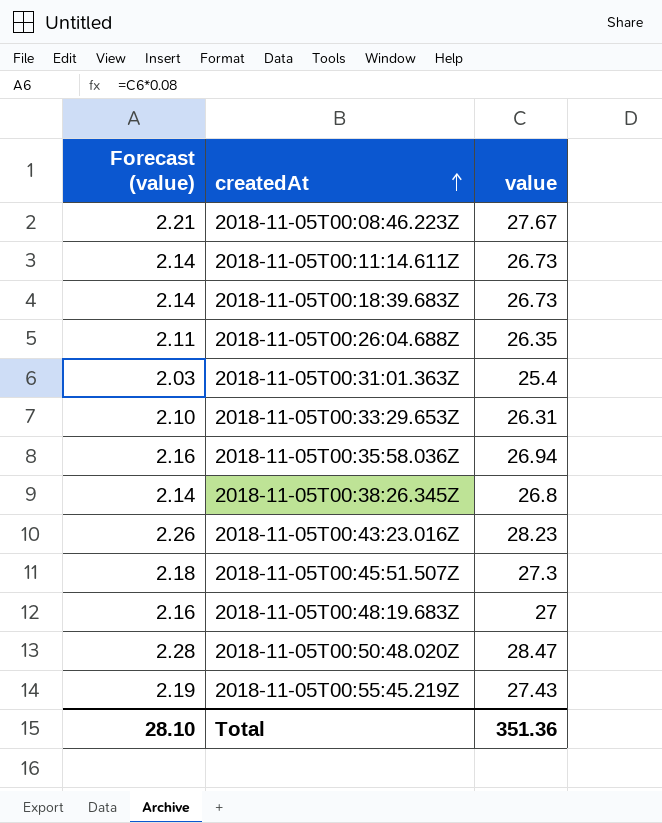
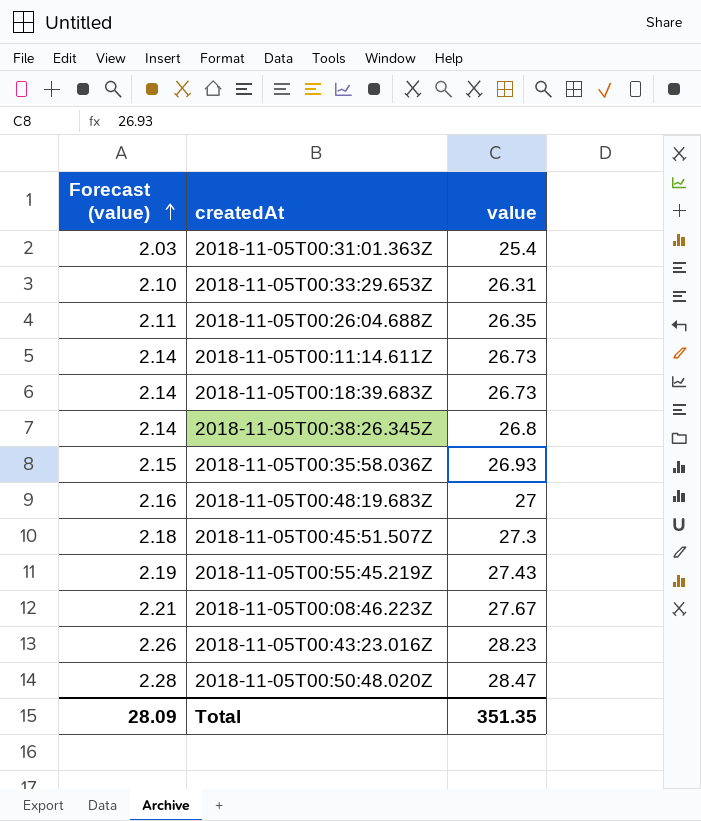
row order: createdAt ascending -> Forecast (value) ascending
2018-11-05T00:35:58.036Z | Forecast (value): 2.16 -> 2.15
2018-11-05T00:35:58.036Z | value: 26.94 -> 26.93
Total | Forecast (value): 28.10 -> 28.09
Total | value: 351.36 -> 351.35

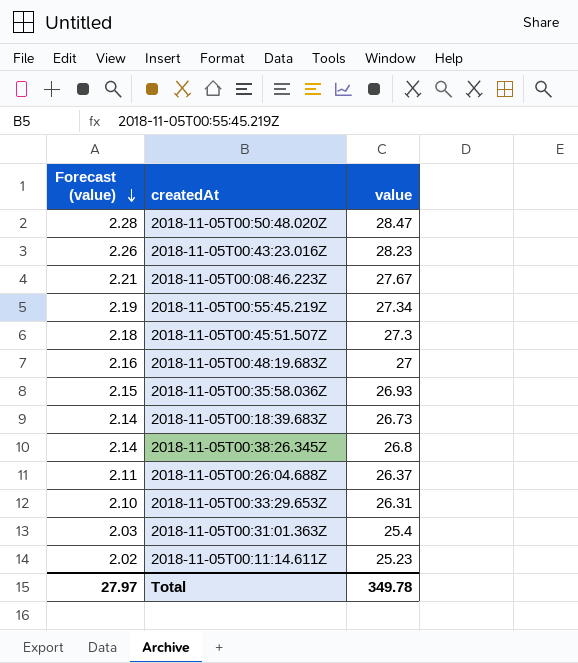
row order: Forecast (value) ascending -> Forecast (value) descending
2018-11-05T00:55:45.219Z | value: 27.43 -> 27.34
2018-11-05T00:26:04.688Z | value: 26.35 -> 26.37
2018-11-05T00:11:14.611Z | Forecast (value): 2.14 -> 2.02
2018-11-05T00:11:14.611Z | value: 26.73 -> 25.23
Total | Forecast (value): 28.09 -> 27.97
Total | value: 351.35 -> 349.78

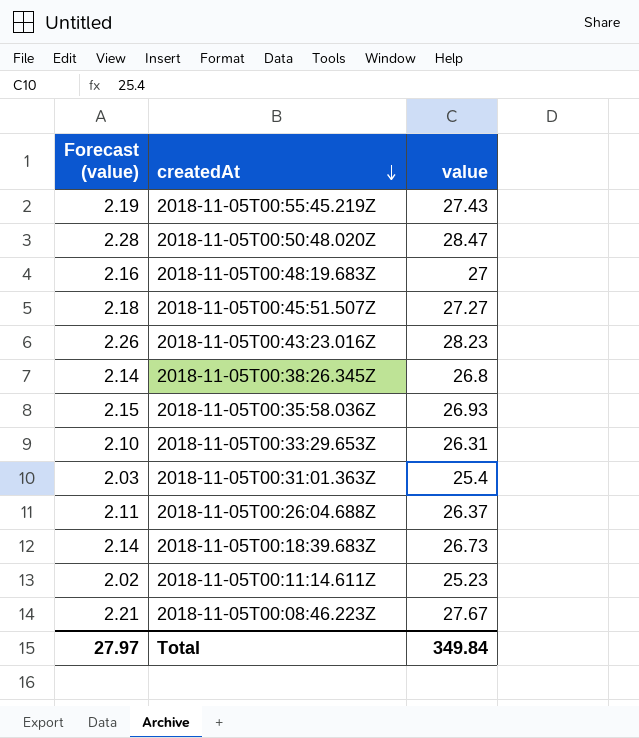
row order: Forecast (value) descending -> createdAt descending
2018-11-05T00:55:45.219Z | value: 27.34 -> 27.43
2018-11-05T00:45:51.507Z | value: 27.3 -> 27.27
Total | value: 349.78 -> 349.84

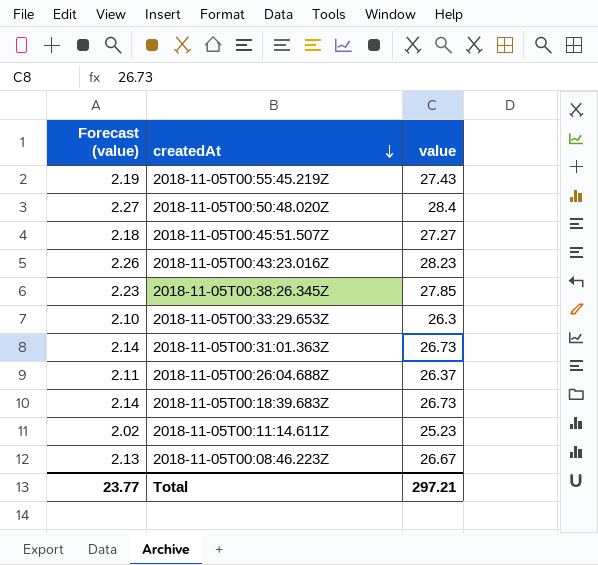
row 2018-11-05T00:48:19.683Z: 2.16 | 27 -> none
row 2018-11-05T00:35:58.036Z: 2.15 | 26.93 -> none
2018-11-05T00:50:48.020Z | Forecast (value): 2.28 -> 2.27
2018-11-05T00:50:48.020Z | value: 28.47 -> 28.4
2018-11-05T00:38:26.345Z | Forecast (value): 2.14 -> 2.23
2018-11-05T00:38:26.345Z | value: 26.8 -> 27.85
2018-11-05T00:33:29.653Z | value: 26.31 -> 26.3
2018-11-05T00:31:01.363Z | Forecast (value): 2.03 -> 2.14
2018-11-05T00:31:01.363Z | value: 25.4 -> 26.73
2018-11-05T00:08:46.223Z | Forecast (value): 2.21 -> 2.13
2018-11-05T00:08:46.223Z | value: 27.67 -> 26.67
Total | Forecast (value): 27.97 -> 23.77
Total | value: 349.84 -> 297.21

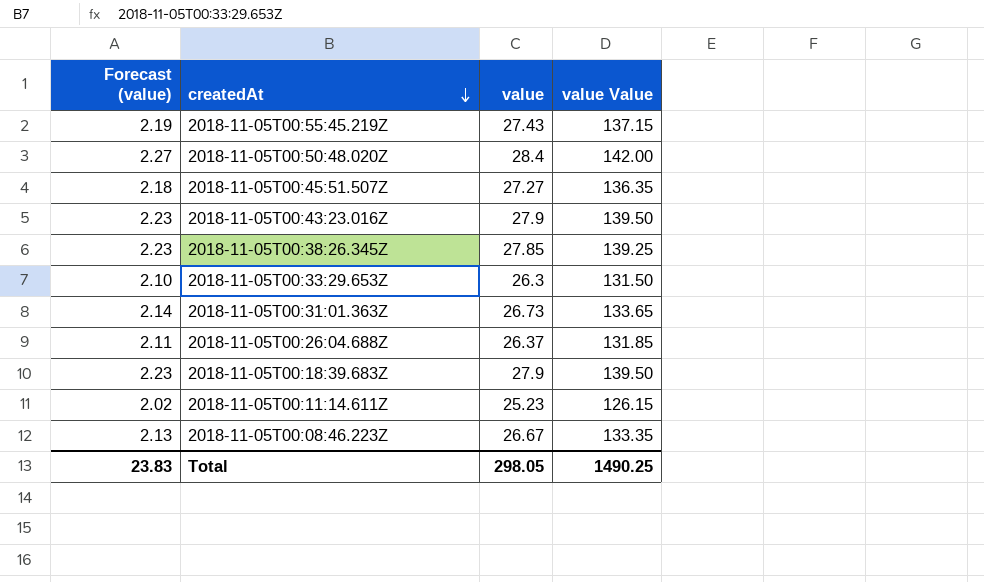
column value Value | formula: none -> [value] * 5
2018-11-05T00:43:23.016Z | Forecast (value): 2.26 -> 2.23
2018-11-05T00:43:23.016Z | value: 28.23 -> 27.9
2018-11-05T00:18:39.683Z | Forecast (value): 2.14 -> 2.23
2018-11-05T00:18:39.683Z | value: 26.73 -> 27.9
Total | Forecast (value): 23.77 -> 23.83
Total | value: 297.21 -> 298.05

